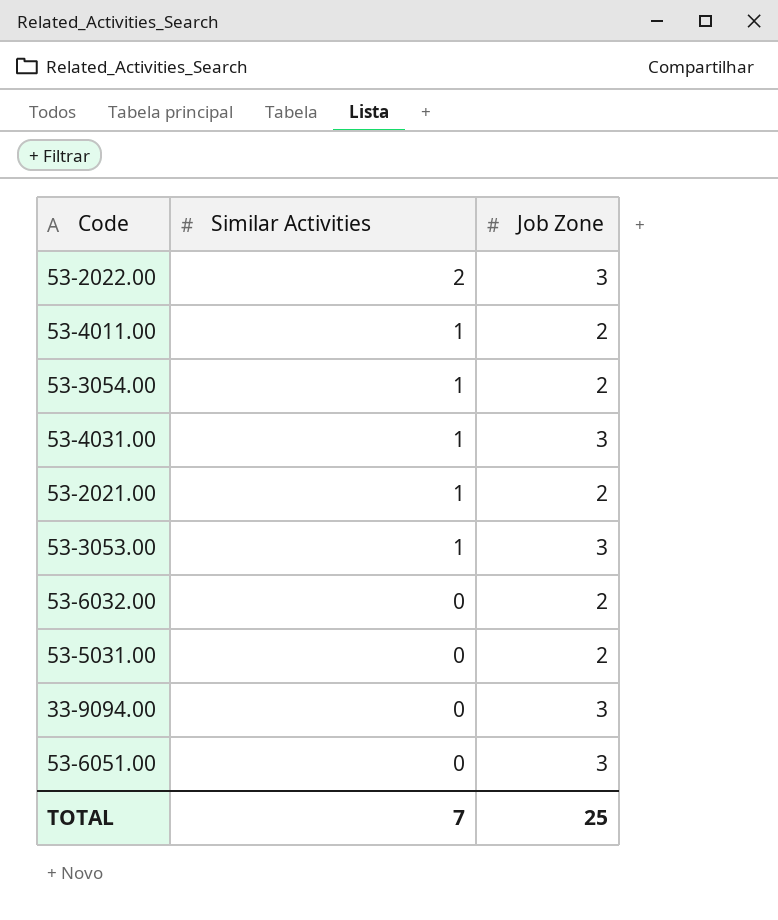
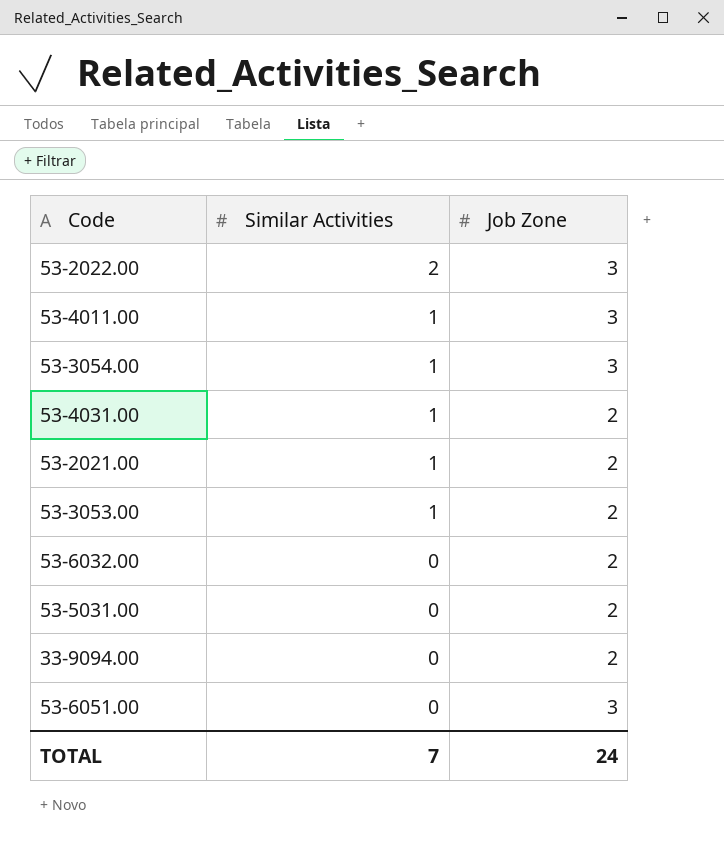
53-4011.00 | Job Zone: 2 -> 3
53-3054.00 | Job Zone: 2 -> 3
53-4031.00 | Job Zone: 3 -> 2
53-3053.00 | Job Zone: 3 -> 2
33-9094.00 | Job Zone: 3 -> 2
TOTAL | Job Zone: 25 -> 24

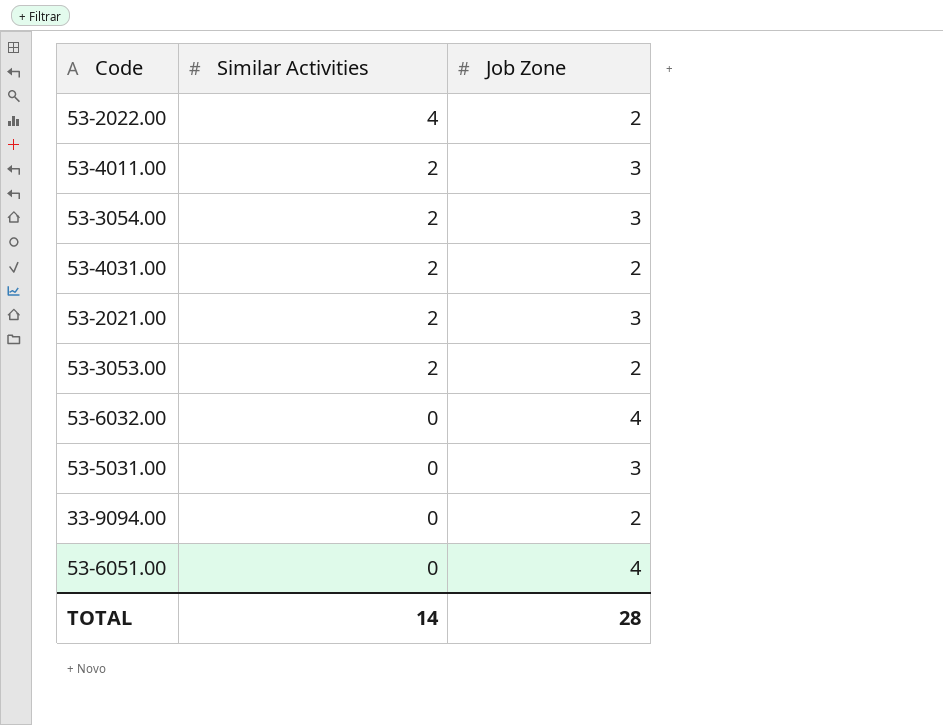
53-2022.00 | Similar Activities: 2 -> 4
53-2022.00 | Job Zone: 3 -> 2
53-4011.00 | Similar Activities: 1 -> 2
53-3054.00 | Similar Activities: 1 -> 2
53-4031.00 | Similar Activities: 1 -> 2
53-2021.00 | Similar Activities: 1 -> 2
53-2021.00 | Job Zone: 2 -> 3
53-3053.00 | Similar Activities: 1 -> 2
53-6032.00 | Job Zone: 2 -> 4
53-5031.00 | Job Zone: 2 -> 3
53-6051.00 | Job Zone: 3 -> 4
TOTAL | Similar Activities: 7 -> 14
TOTAL | Job Zone: 24 -> 28

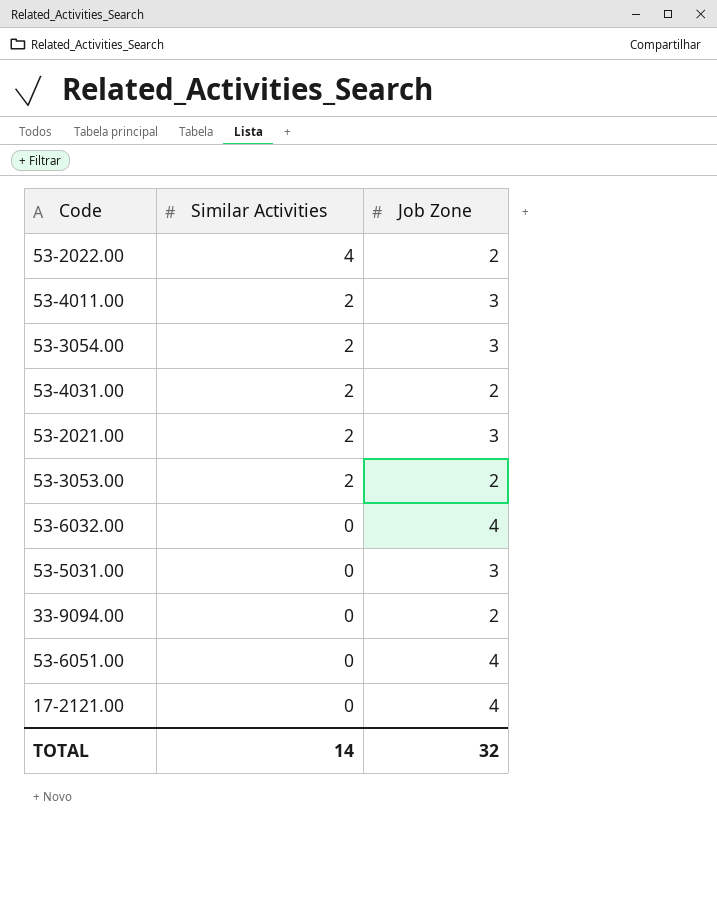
row 17-2121.00: none -> 0 | 4
TOTAL | Job Zone: 28 -> 32

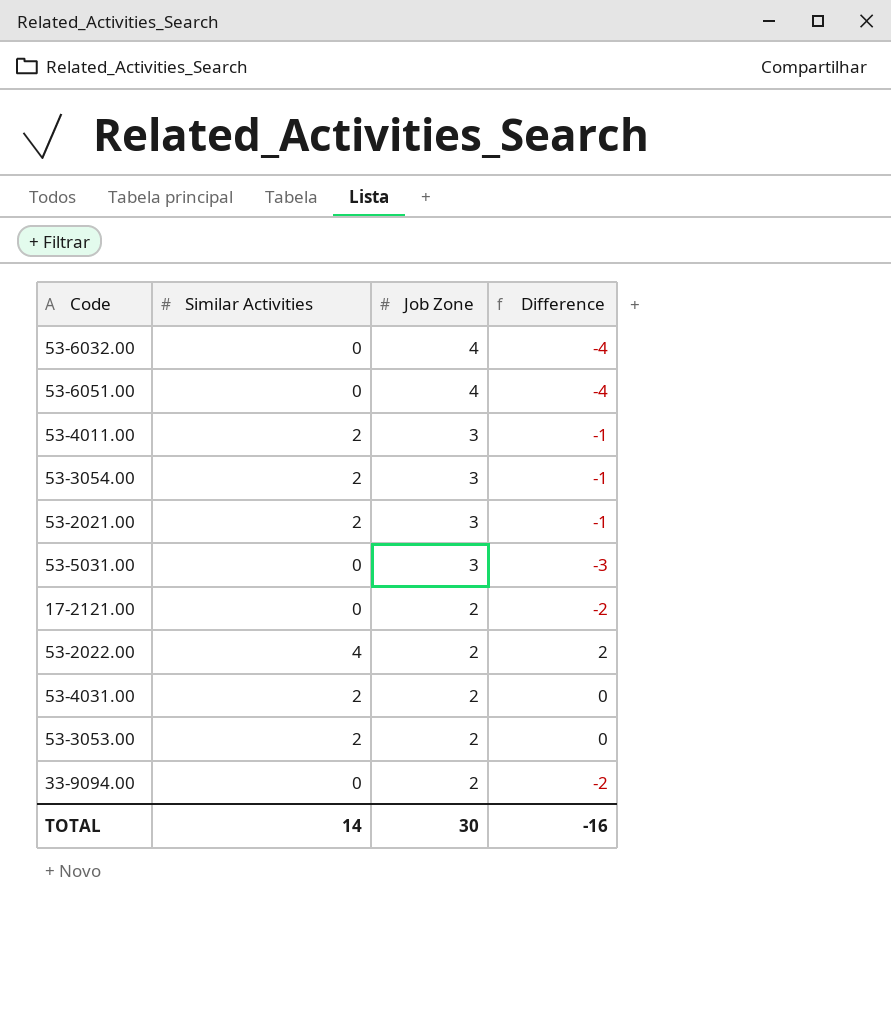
row order: Similar Activities descending -> Job Zone descending
column Difference | formula: none -> [Similar Activities] - [Job Zone]
17-2121.00 | Job Zone: 4 -> 2
TOTAL | Job Zone: 32 -> 30

